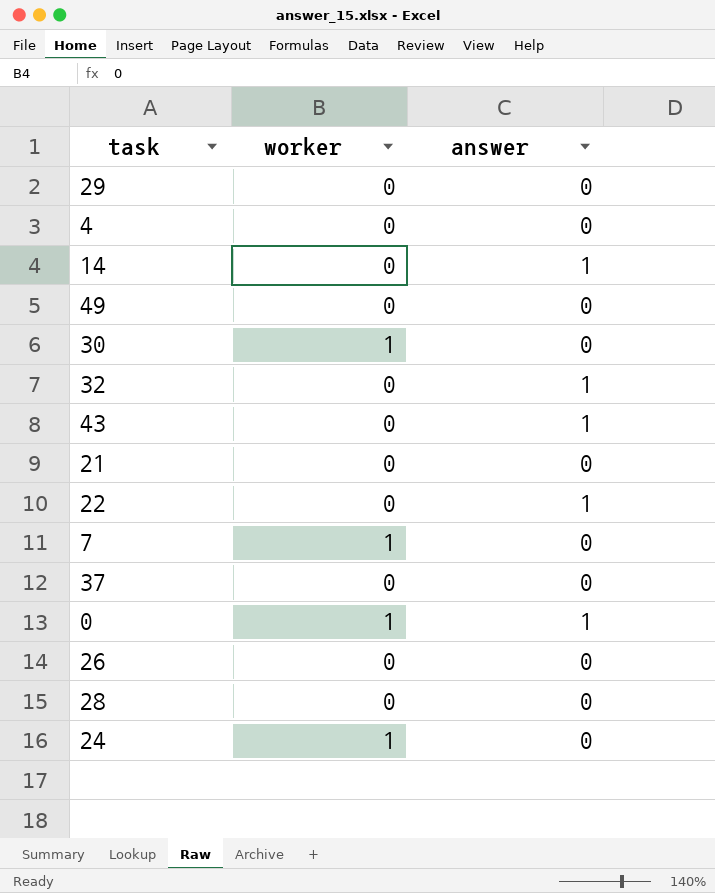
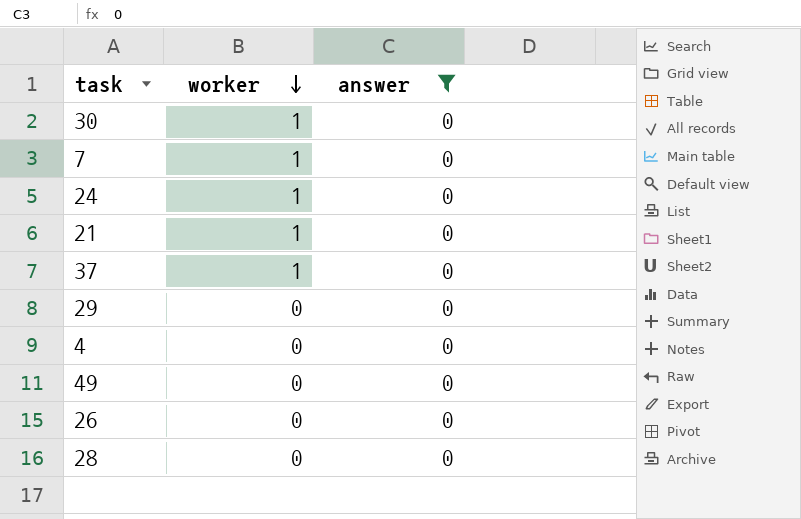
filter: none -> answer = 0
row order: none -> worker descending
21 | worker: 0 -> 1
37 | worker: 0 -> 1

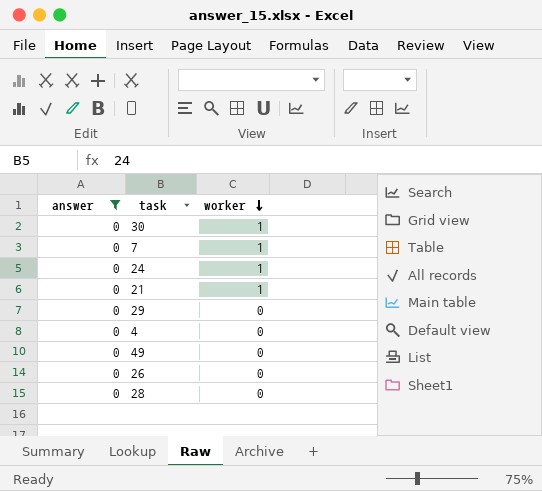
column answer | position: 3 -> 1
row 37: 1 | 0 -> none

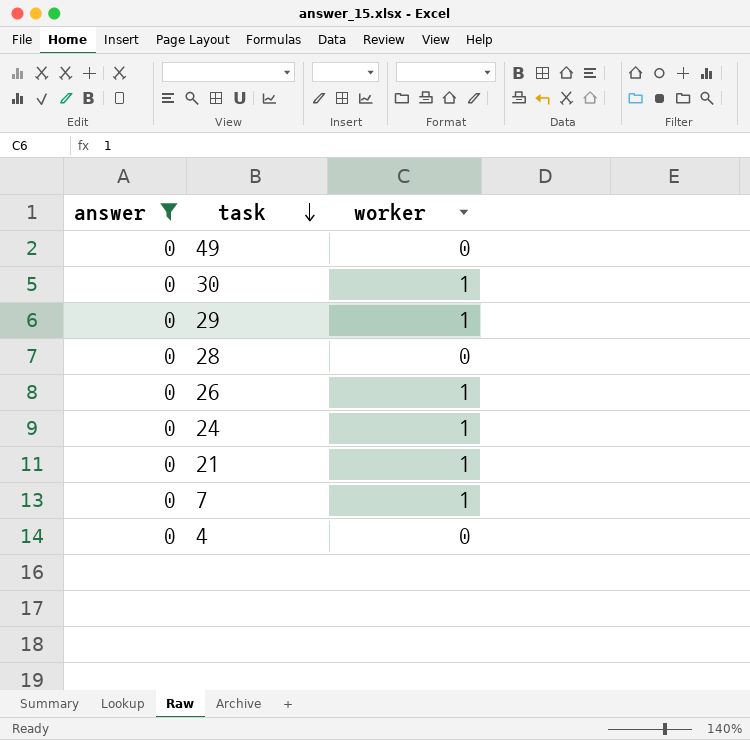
row order: worker descending -> task descending
29 | worker: 0 -> 1
26 | worker: 0 -> 1

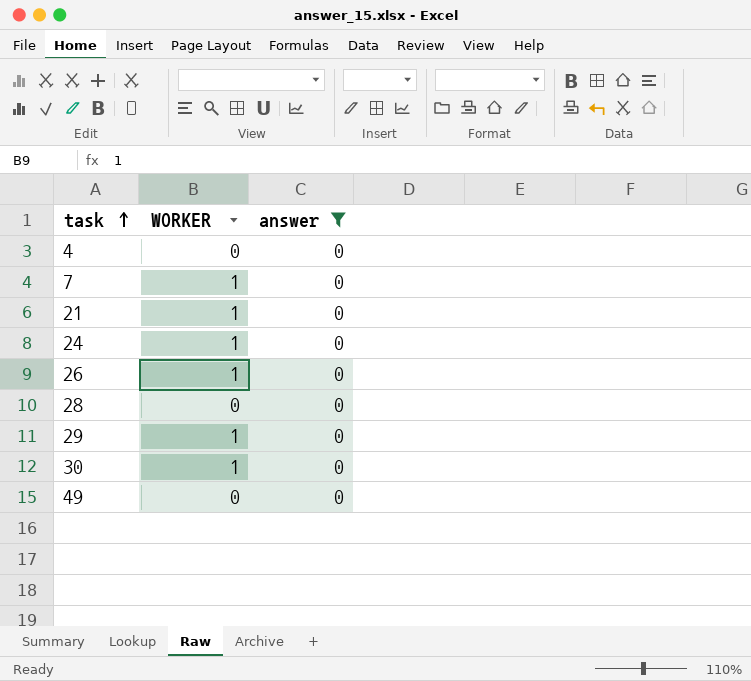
row order: task descending -> task ascending
column name: worker -> WORKER
column answer | position: 1 -> 3

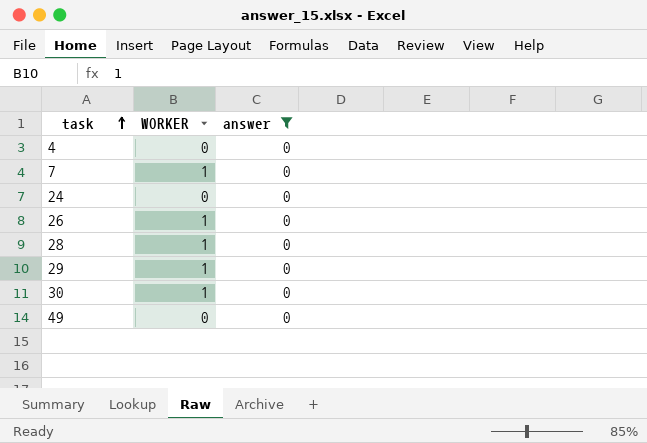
row 21: 1 | 0 -> none
24 | WORKER: 1 -> 0
28 | WORKER: 0 -> 1

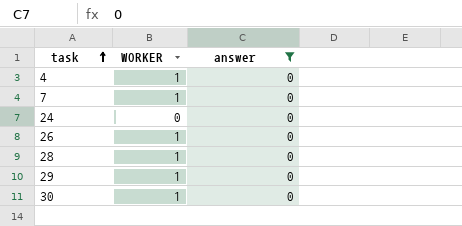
row 49: 0 | 0 -> none
4 | WORKER: 0 -> 1

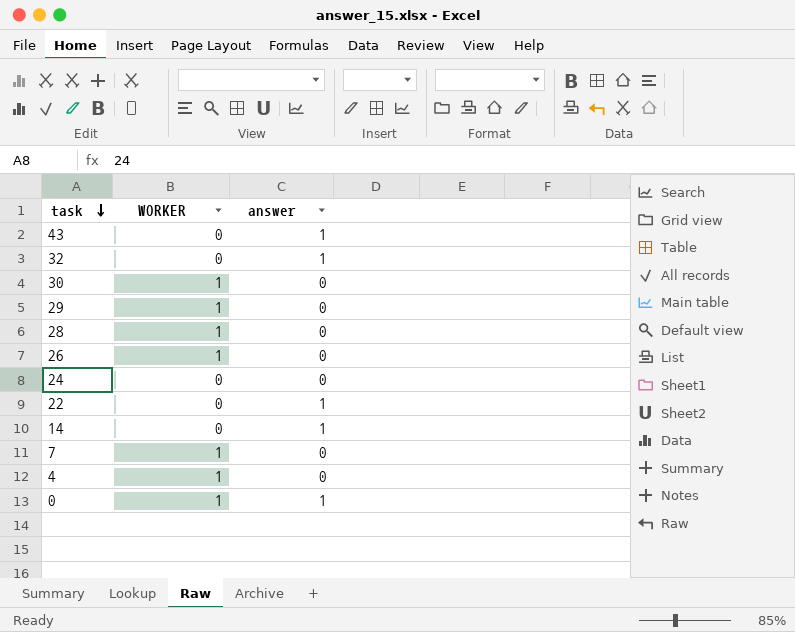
filter: answer = 0 -> none
row order: task ascending -> task descending

